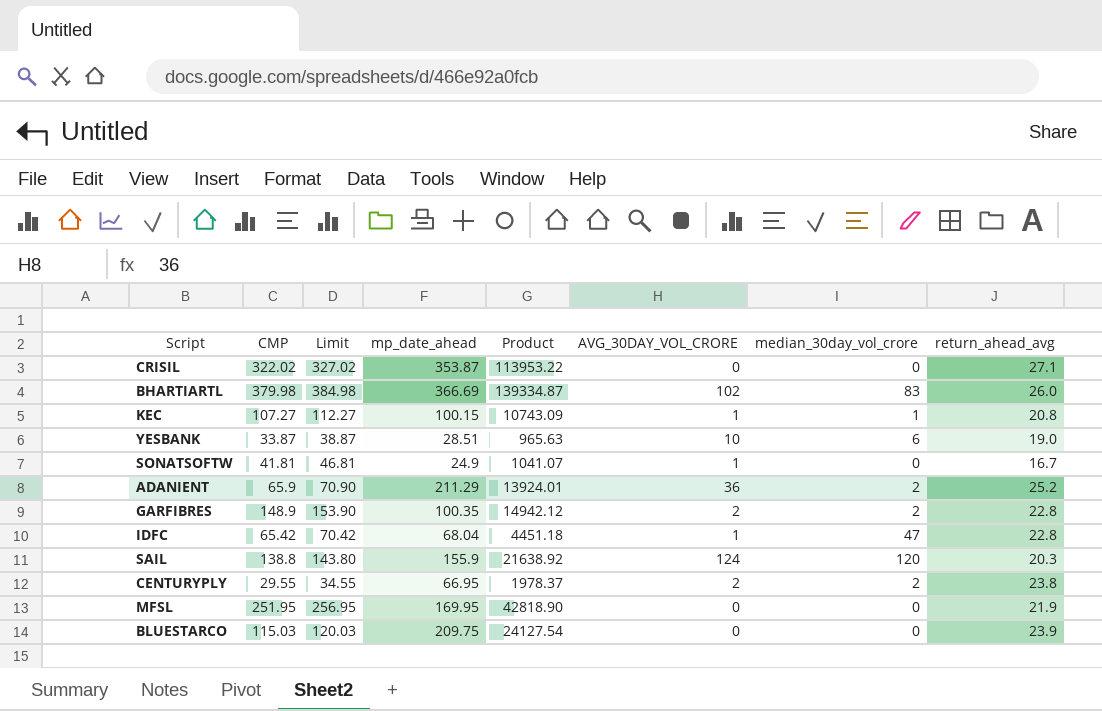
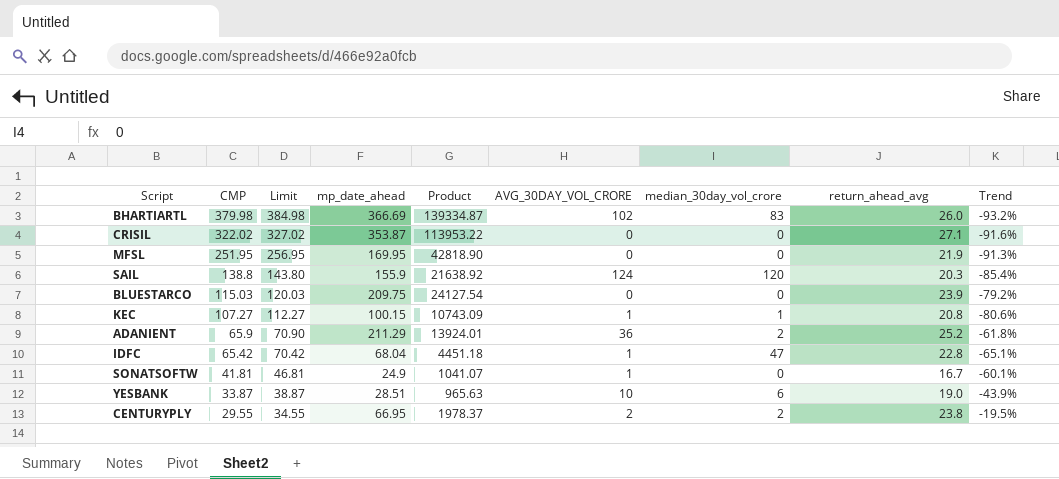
row order: none -> CMP descending
column Trend | formula: none -> ([return_ahead_avg] - [CMP]) / [CMP]
row GARFIBRES: 148.9 | 153.90 | 100.35 | 14942.12 | 2 | 2 | 22.8 -> none

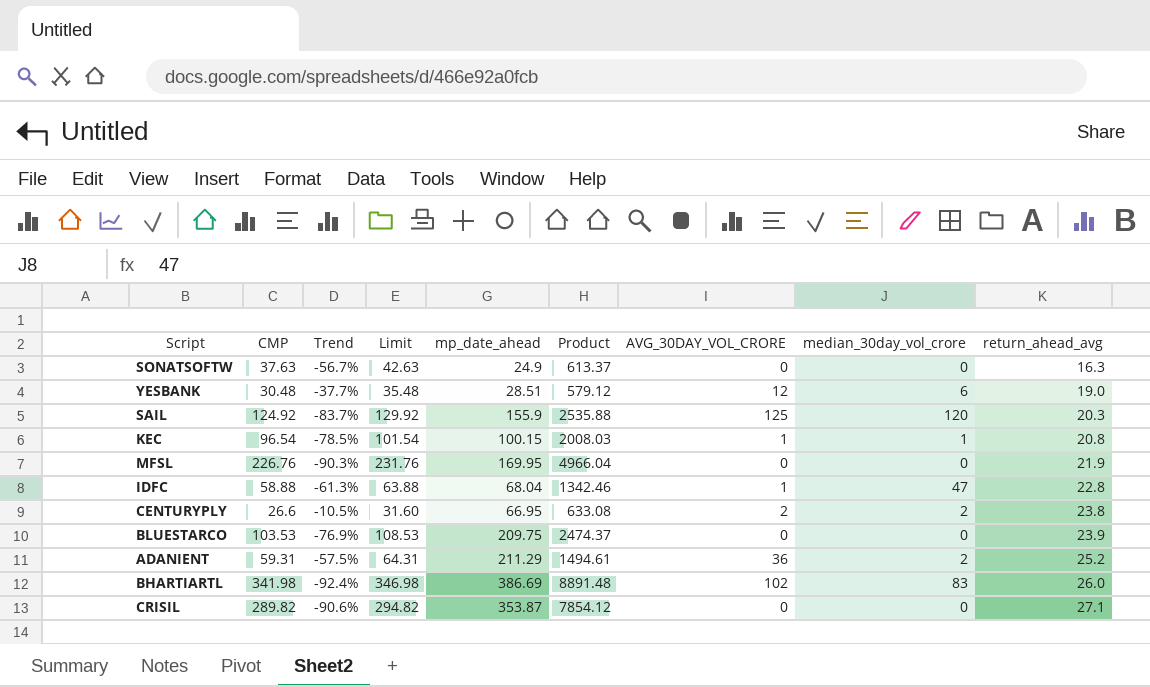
row order: CMP descending -> return_ahead_avg ascending
column Trend | position: 9 -> 3
column Product | formula: [CMP] * [mp_date_ahead] -> [CMP] * [return_ahead_avg]
SONATSOFTW | CMP: 41.81 -> 37.63
SONATSOFTW | Trend: -60.1% -> -56.7%
SONATSOFTW | Limit: 46.81 -> 42.63
SONATSOFTW | AVG_30DAY_VOL_CRORE: 1 -> 0
SONATSOFTW | return_ahead_avg: 16.7 -> 16.3
YESBANK | CMP: 33.87 -> 30.48
YESBANK | Trend: -43.9% -> -37.7%
YESBANK | Limit: 38.87 -> 35.48
YESBANK | AVG_30DAY_VOL_CRORE: 10 -> 12
SAIL | CMP: 138.8 -> 124.92
SAIL | Trend: -85.4% -> -83.7%
SAIL | Limit: 143.80 -> 129.92
SAIL | AVG_30DAY_VOL_CRORE: 124 -> 125
KEC | CMP: 107.27 -> 96.54
KEC | Trend: -80.6% -> -78.5%
KEC | Limit: 112.27 -> 101.54
MFSL | CMP: 251.95 -> 226.76
MFSL | Trend: -91.3% -> -90.3%
MFSL | Limit: 256.95 -> 231.76
IDFC | CMP: 65.42 -> 58.88
IDFC | Trend: -65.1% -> -61.3%
IDFC | Limit: 70.42 -> 63.88
CENTURYPLY | CMP: 29.55 -> 26.6
CENTURYPLY | Trend: -19.5% -> -10.5%
CENTURYPLY | Limit: 34.55 -> 31.60
BLUESTARCO | CMP: 115.03 -> 103.53
BLUESTARCO | Trend: -79.2% -> -76.9%
BLUESTARCO | Limit: 120.03 -> 108.53
ADANIENT | CMP: 65.9 -> 59.31
ADANIENT | Trend: -61.8% -> -57.5%
ADANIENT | Limit: 70.90 -> 64.31
BHARTIARTL | CMP: 379.98 -> 341.98
BHARTIARTL | Trend: -93.2% -> -92.4%
BHARTIARTL | Limit: 384.98 -> 346.98
BHARTIARTL | mp_date_ahead: 366.69 -> 386.69
CRISIL | CMP: 322.02 -> 289.82
CRISIL | Trend: -91.6% -> -90.6%
CRISIL | Limit: 327.02 -> 294.82

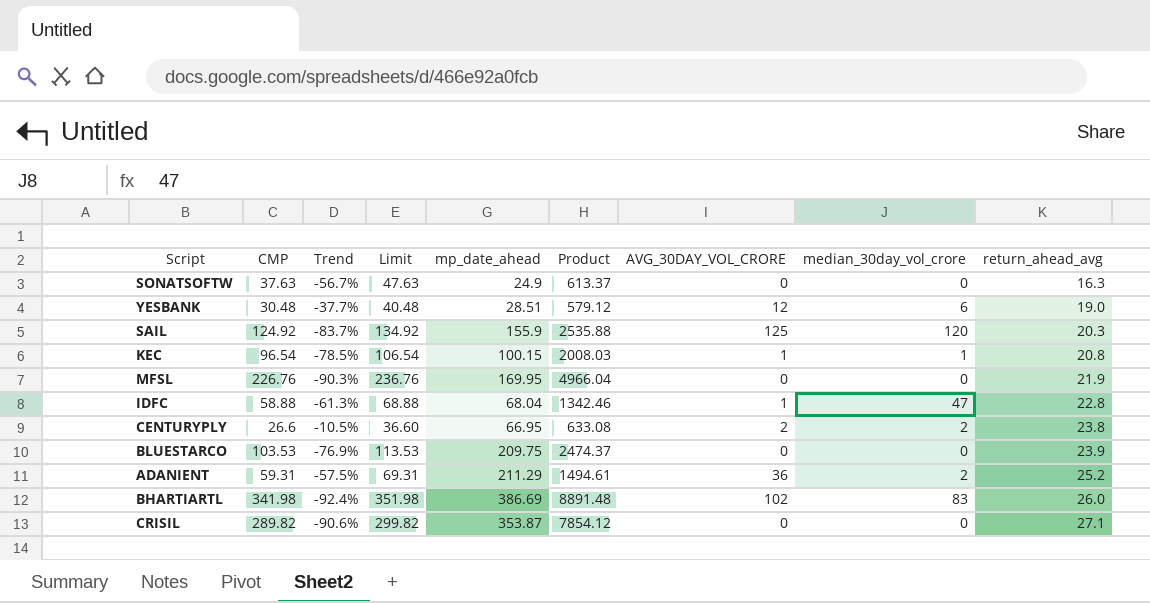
column Limit | formula: [CMP] + 5 -> [CMP] + 10

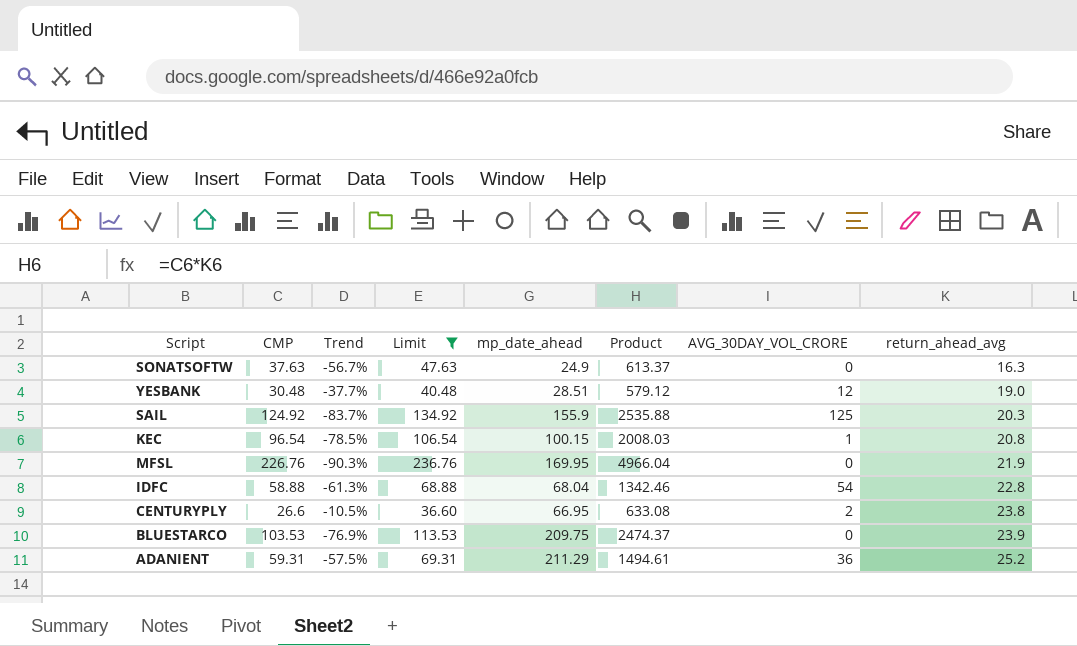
filter: none -> Limit <= 236.76
column median_30day_vol_crore | position: 8 -> none
IDFC | AVG_30DAY_VOL_CRORE: 1 -> 54

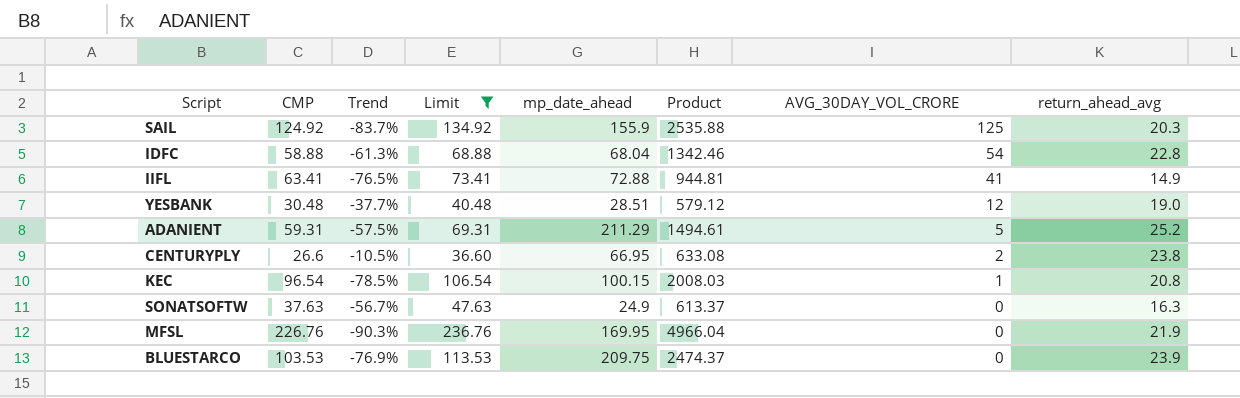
row order: return_ahead_avg ascending -> AVG_30DAY_VOL_CRORE descending
row IIFL: none -> 63.41 | -76.5% | 73.41 | 72.88 | 944.81 | 41 | 14.9
ADANIENT | AVG_30DAY_VOL_CRORE: 36 -> 5

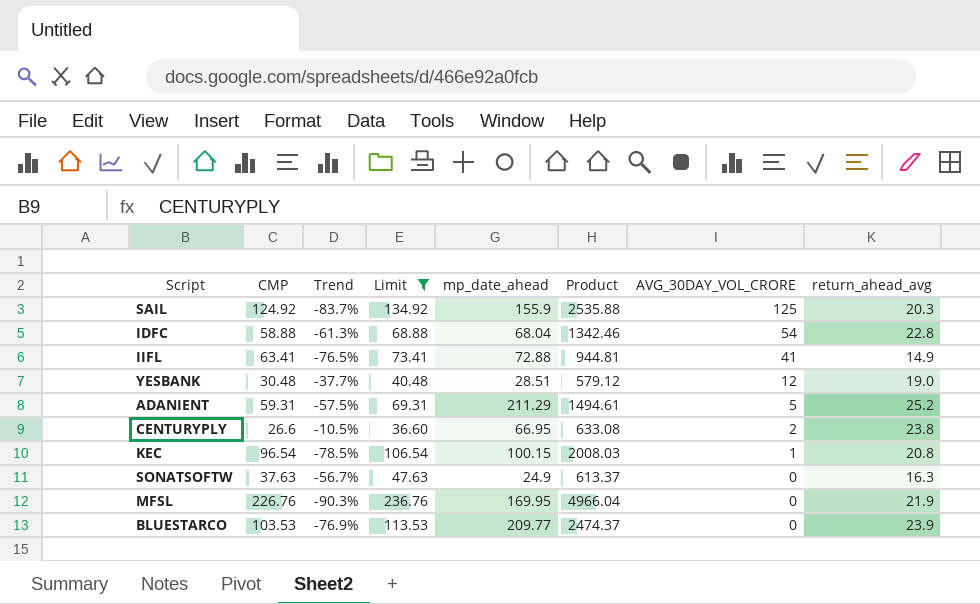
BLUESTARCO | mp_date_ahead: 209.75 -> 209.77

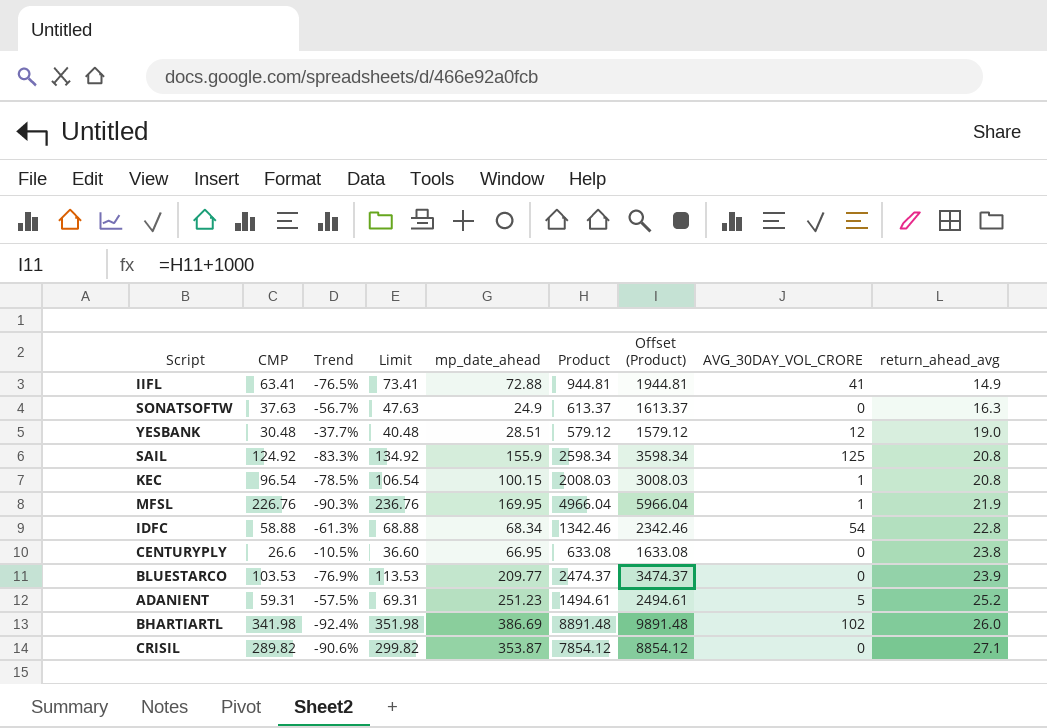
filter: Limit <= 236.76 -> none
row order: AVG_30DAY_VOL_CRORE descending -> return_ahead_avg ascending
column Offset (Product) | formula: none -> [Product] + 1000
SAIL | Trend: -83.7% -> -83.3%
SAIL | Product: 2535.88 -> 2598.34
SAIL | return_ahead_avg: 20.3 -> 20.8
MFSL | AVG_30DAY_VOL_CRORE: 0 -> 1
IDFC | mp_date_ahead: 68.04 -> 68.34
CENTURYPLY | AVG_30DAY_VOL_CRORE: 2 -> 0
ADANIENT | mp_date_ahead: 211.29 -> 251.23

